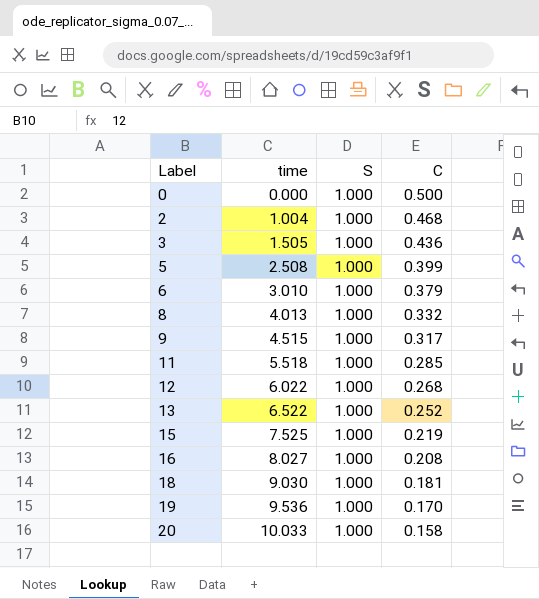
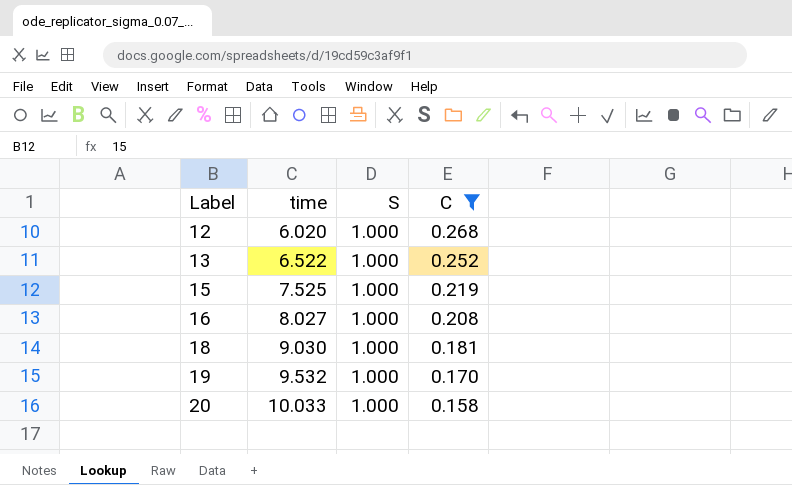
filter: none -> C <= 0.268
12 | time: 6.022 -> 6.020
19 | time: 9.536 -> 9.532

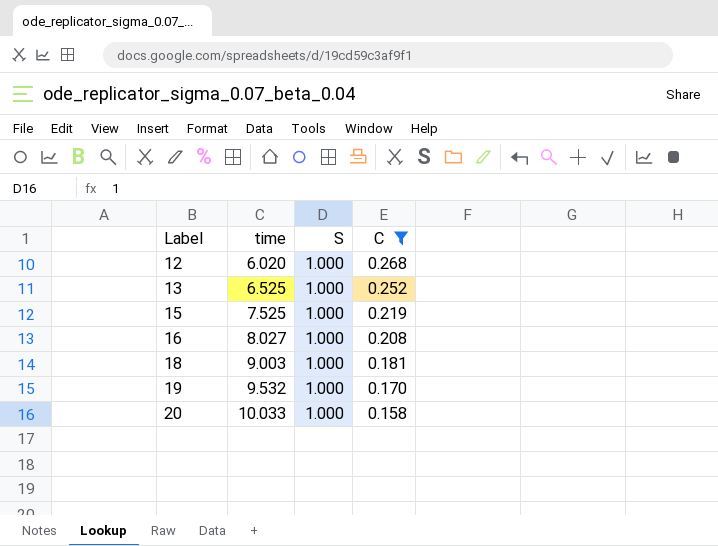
13 | time: 6.522 -> 6.525
18 | time: 9.030 -> 9.003

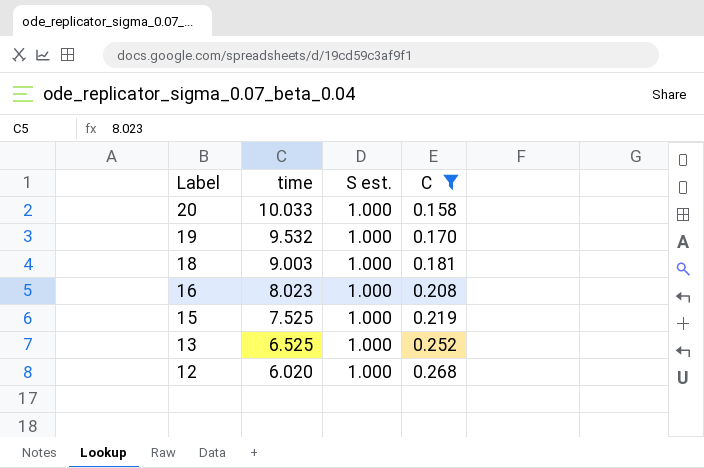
row order: Label ascending -> Label descending
column name: S -> S est.
16 | time: 8.027 -> 8.023

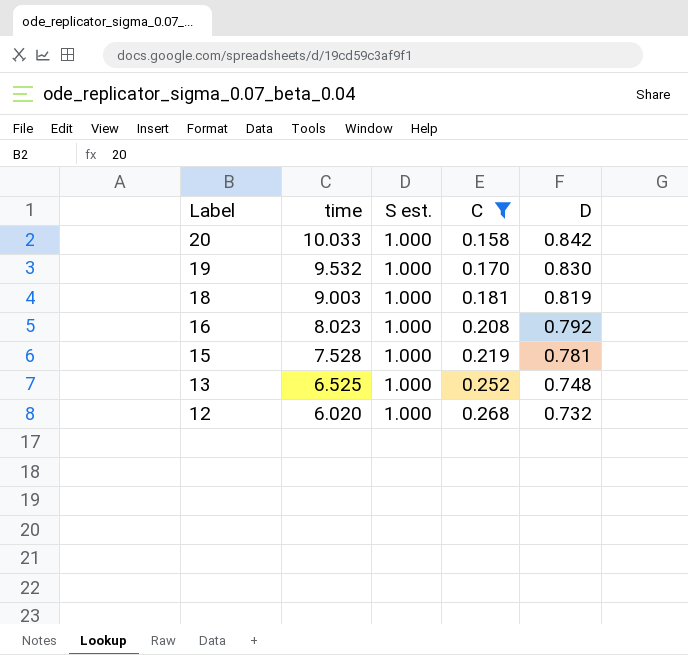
column D | formula: none -> [S est.] - [C]
15 | time: 7.525 -> 7.528

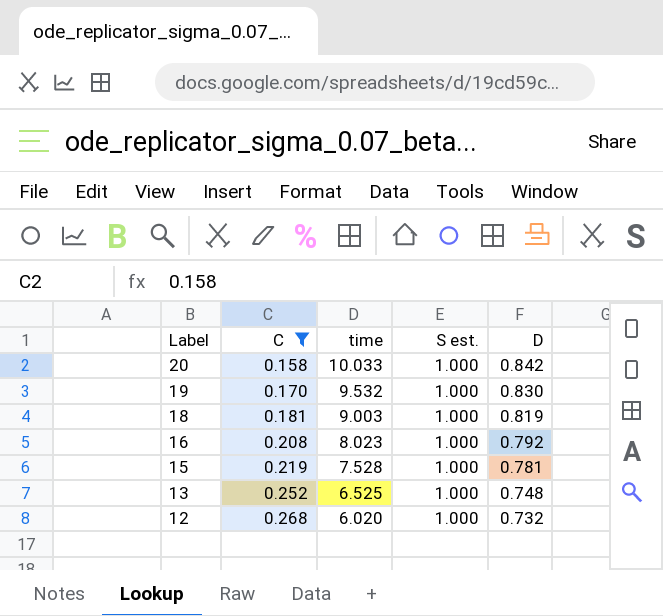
column C | position: 4 -> 2

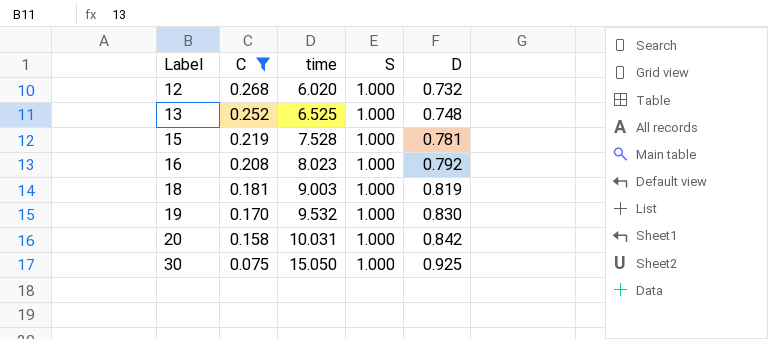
row order: Label descending -> Label ascending
column name: S est. -> S
20 | time: 10.033 -> 10.031
row 30: none -> 0.075 | 15.050 | 1.000 | 0.925

